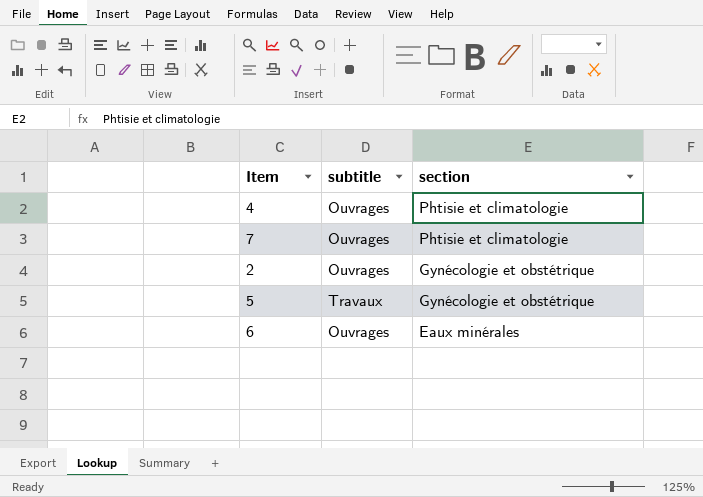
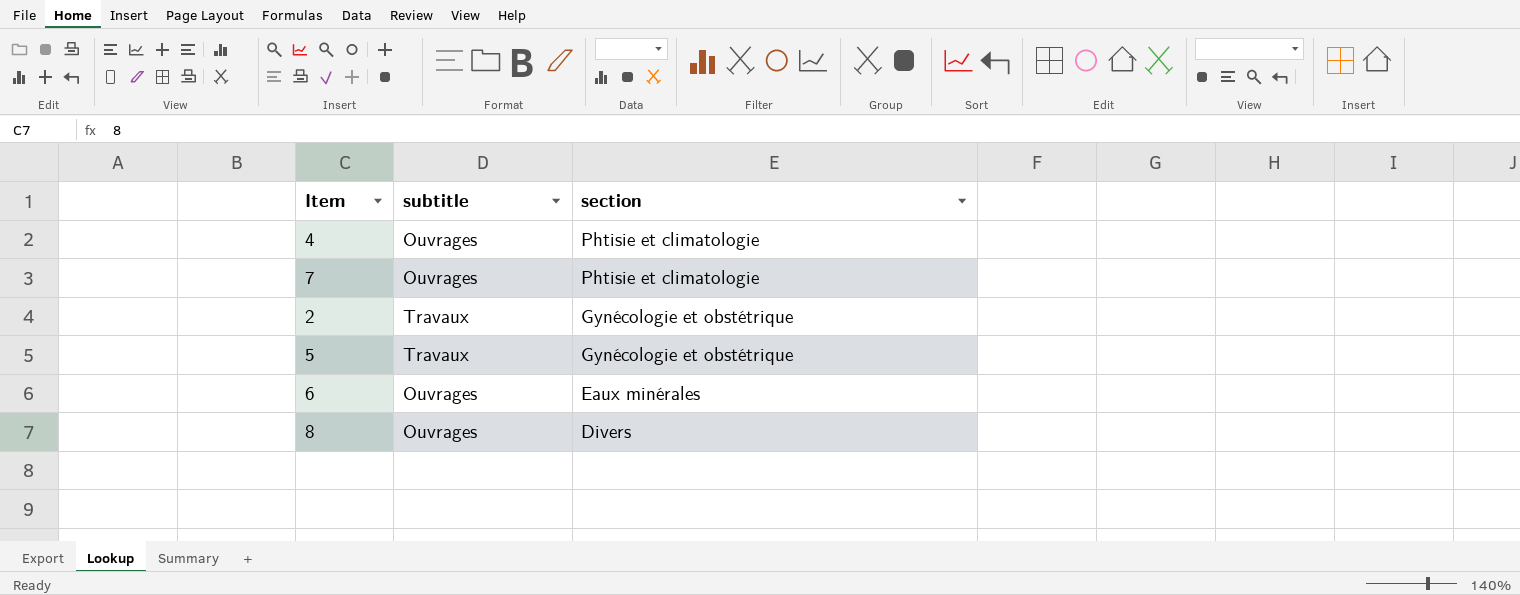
2 | subtitle: Ouvrages -> Travaux
row 8: none -> Ouvrages | Divers

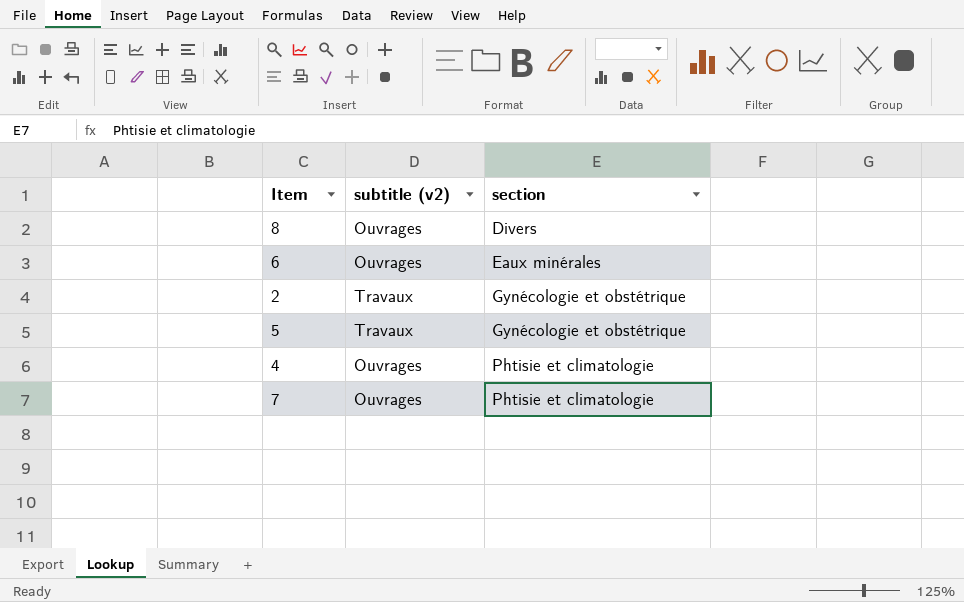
row order: section descending -> section ascending
column name: subtitle -> subtitle (v2)

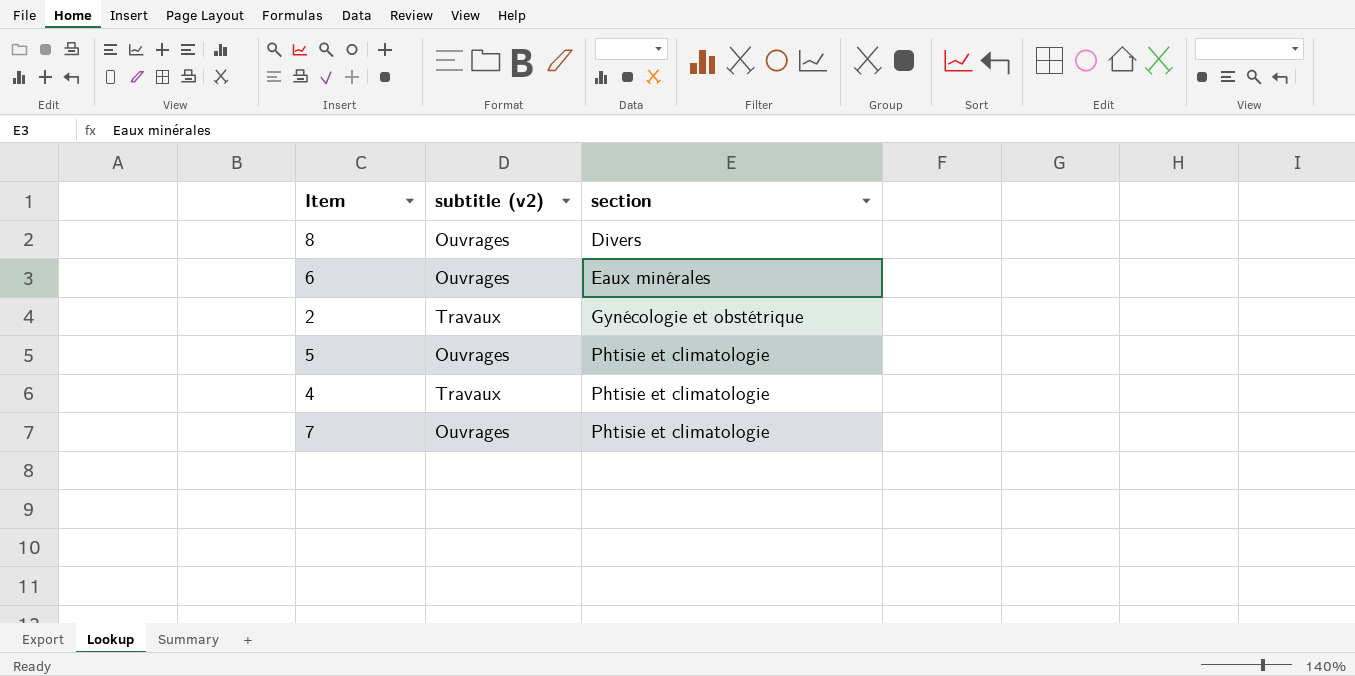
5 | subtitle (v2): Travaux -> Ouvrages
5 | section: Gynécologie et obstétrique -> Phtisie et climatologie
4 | subtitle (v2): Ouvrages -> Travaux

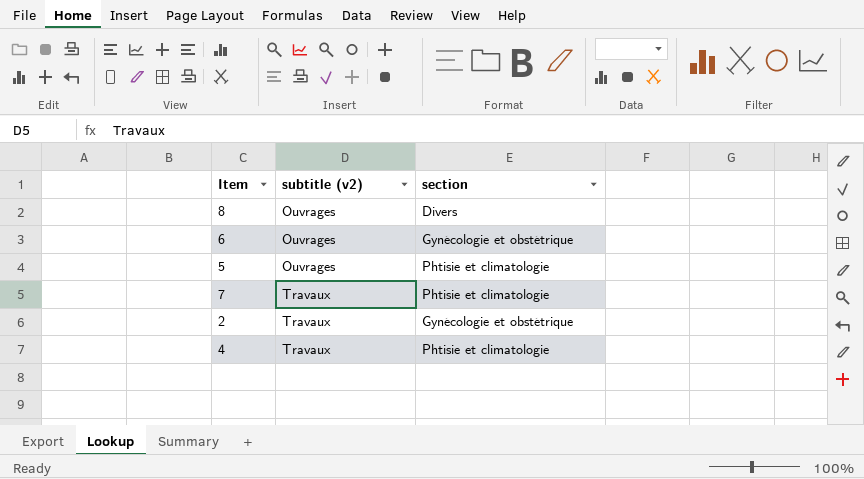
row order: section ascending -> subtitle (v2) ascending
6 | section: Eaux minérales -> Gynécologie et obstétrique
7 | subtitle (v2): Ouvrages -> Travaux

